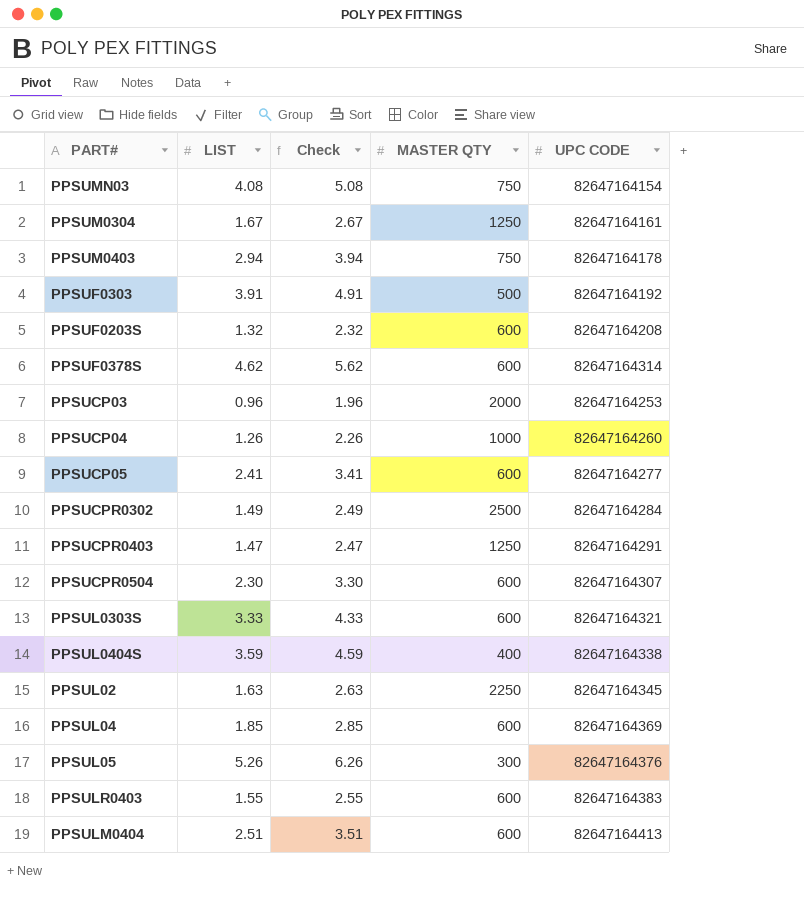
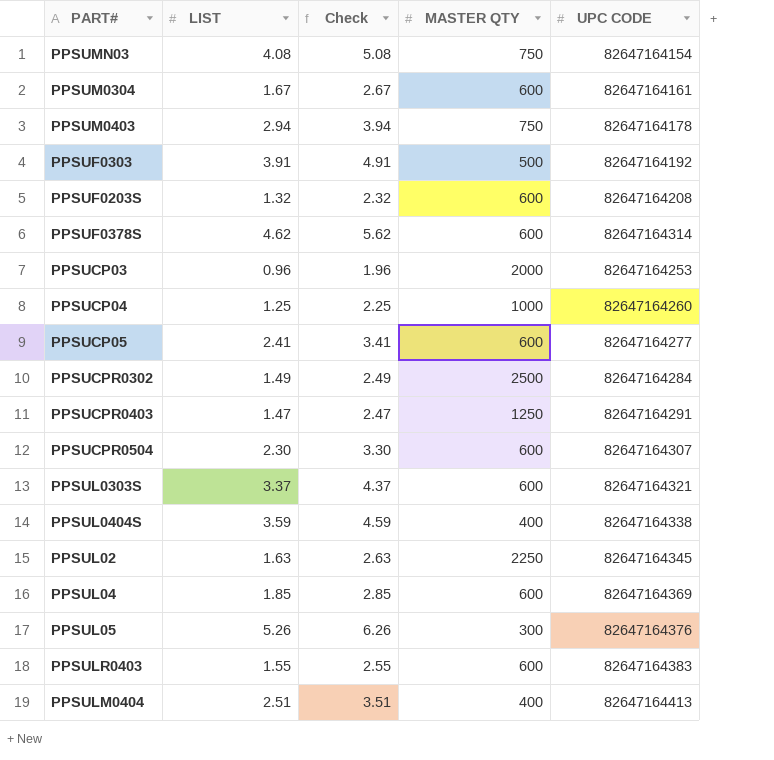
PPSUM0304 | MASTER QTY: 1250 -> 600
PPSUCP04 | LIST: 1.26 -> 1.25
PPSUCP04 | Check: 2.26 -> 2.25
PPSUL0303S | LIST: 3.33 -> 3.37
PPSUL0303S | Check: 4.33 -> 4.37
PPSULM0404 | MASTER QTY: 600 -> 400

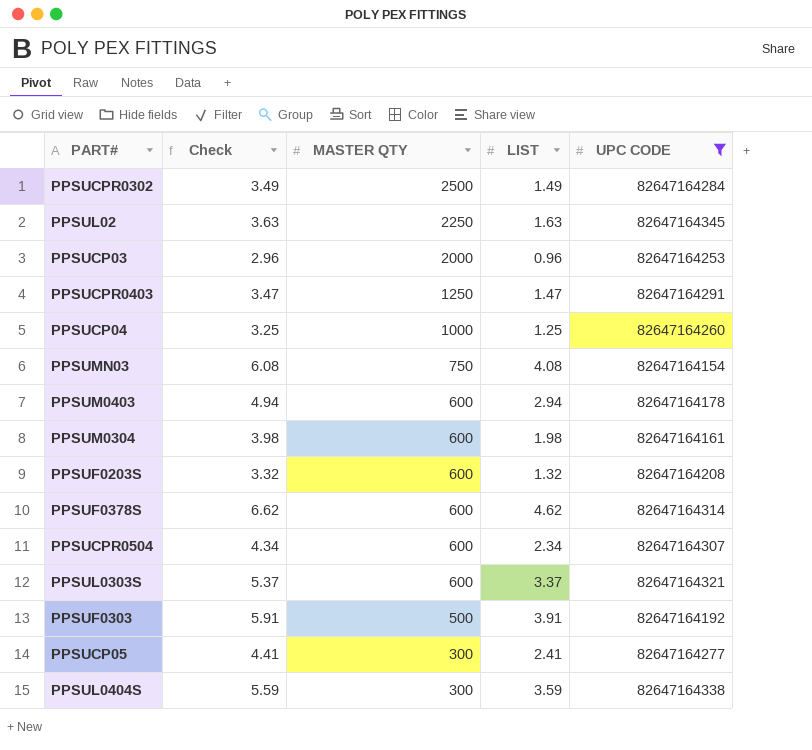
filter: none -> UPC CODE <= 82647164345
row order: none -> MASTER QTY descending
column Check | formula: [LIST] + 1 -> [LIST] + 2
column LIST | position: 2 -> 4
PPSUM0403 | MASTER QTY: 750 -> 600
PPSUM0304 | LIST: 1.67 -> 1.98
PPSUCPR0504 | LIST: 2.30 -> 2.34
PPSUCP05 | MASTER QTY: 600 -> 300
PPSUL0404S | MASTER QTY: 400 -> 300

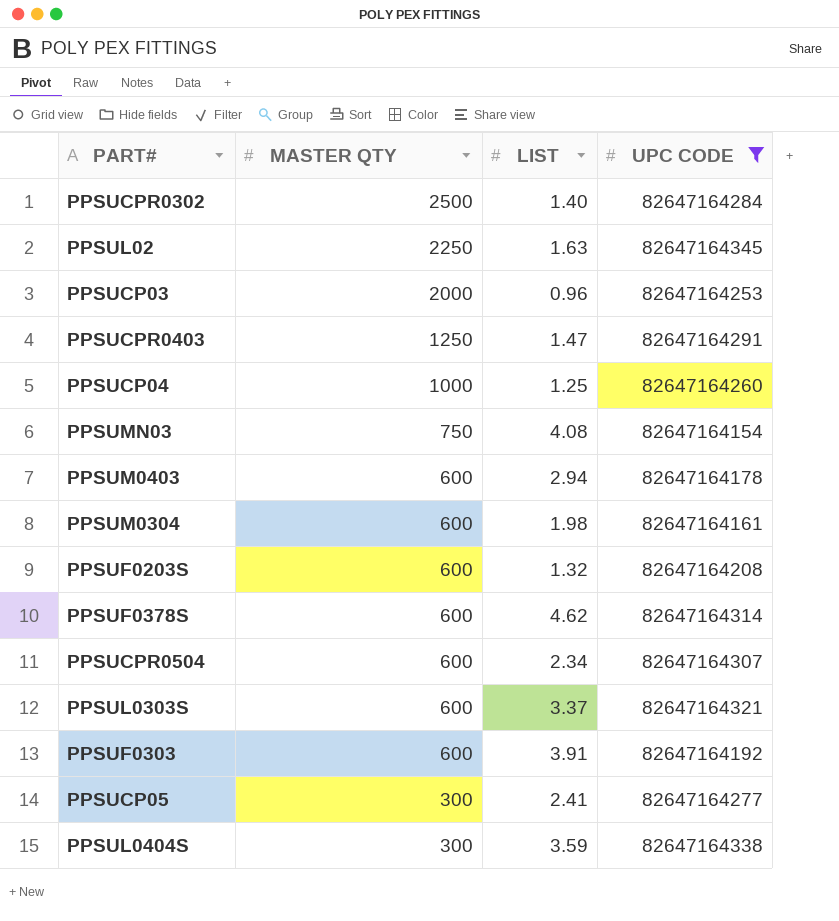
column Check | formula: [LIST] + 2 -> none
PPSUCPR0302 | LIST: 1.49 -> 1.40
PPSUF0303 | MASTER QTY: 500 -> 600

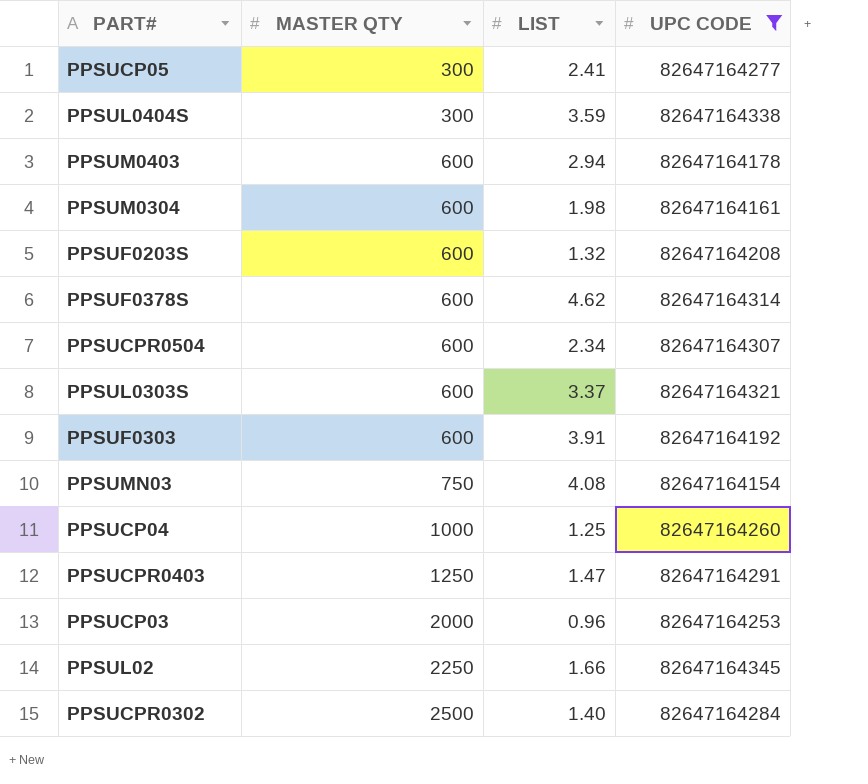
row order: MASTER QTY descending -> MASTER QTY ascending
PPSUL02 | LIST: 1.63 -> 1.66

